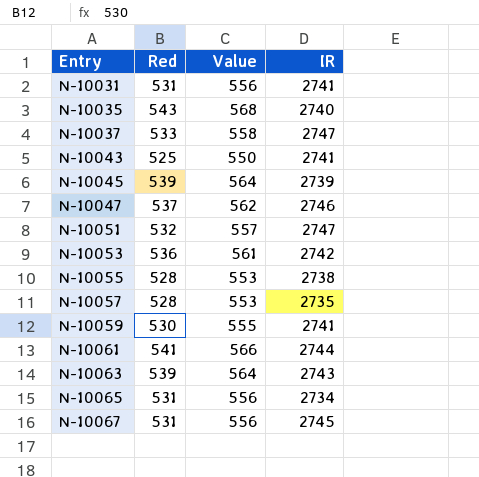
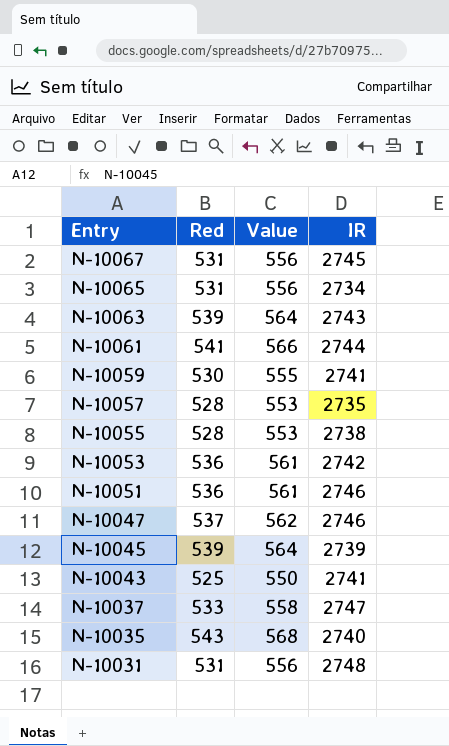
row order: Entry ascending -> Entry descending
N-10051 | Red: 532 -> 536
N-10051 | Value: 557 -> 561
N-10051 | IR: 2747 -> 2746
N-10031 | IR: 2741 -> 2748

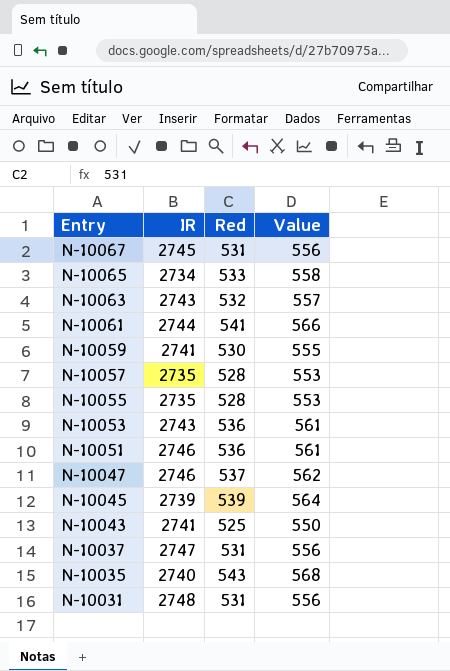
column IR | position: 4 -> 2
N-10065 | Red: 531 -> 533
N-10065 | Value: 556 -> 558
N-10063 | Red: 539 -> 532
N-10063 | Value: 564 -> 557
N-10055 | IR: 2738 -> 2735
N-10053 | IR: 2742 -> 2743
N-10037 | Red: 533 -> 531
N-10037 | Value: 558 -> 556

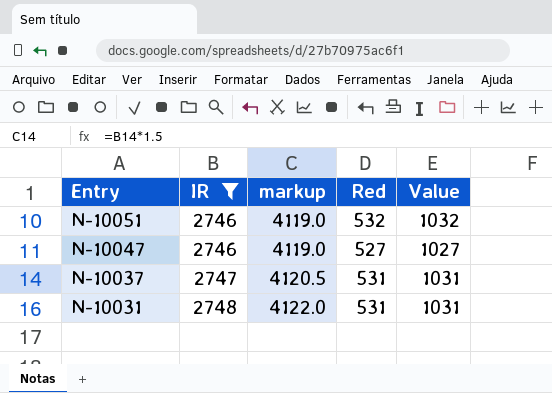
filter: none -> IR >= 2746
column markup | formula: none -> [IR] * 1.5
column Value | formula: [Red] + 25 -> [Red] + 500
N-10051 | Red: 536 -> 532
N-10047 | Red: 537 -> 527

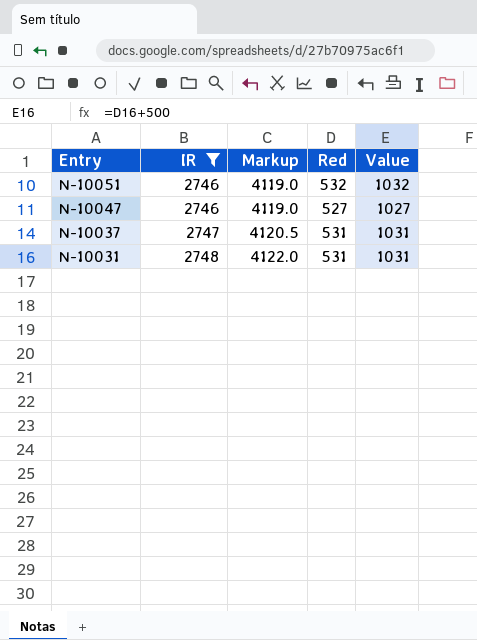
column name: markup -> Markup

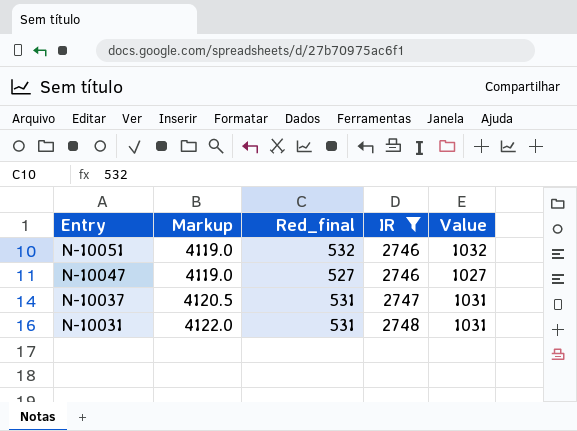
column name: Red -> Red_final
column IR | position: 2 -> 4

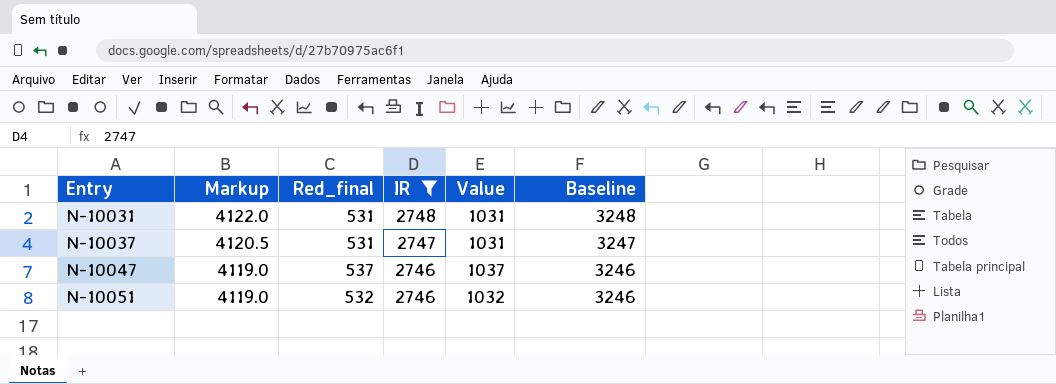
row order: Entry descending -> Entry ascending
column Baseline | formula: none -> [IR] + 500
N-10047 | Red_final: 527 -> 537
N-10047 | Value: 1027 -> 1037

